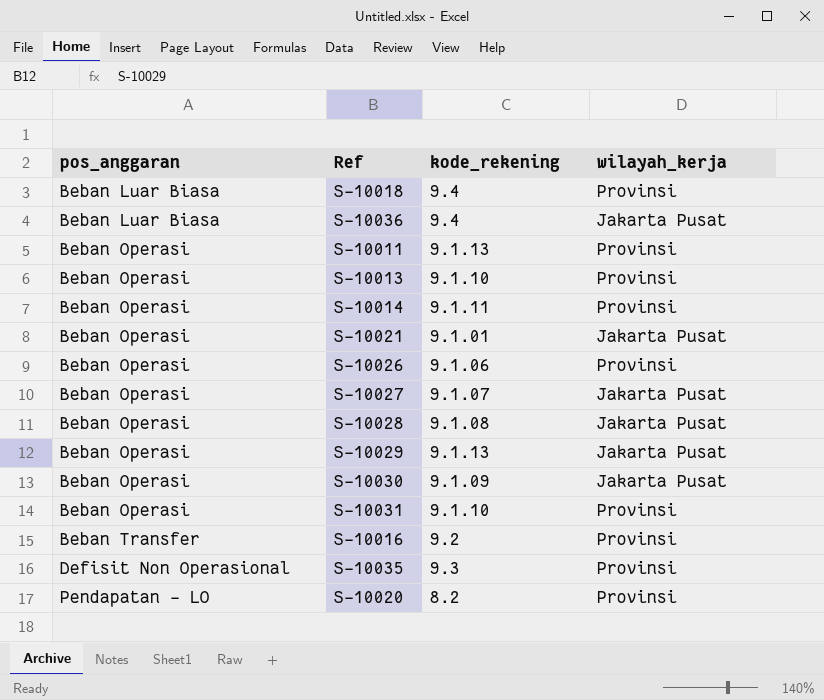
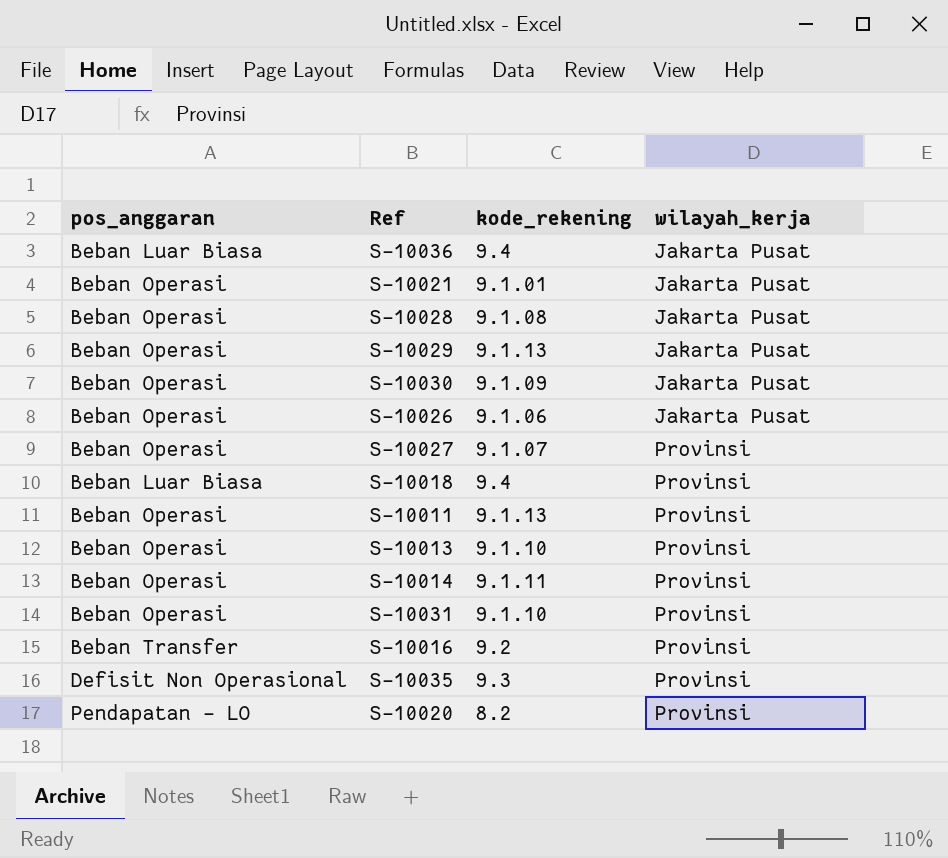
row order: pos_anggaran ascending -> wilayah_kerja ascending
S-10026 | wilayah_kerja: Provinsi -> Jakarta Pusat
S-10027 | wilayah_kerja: Jakarta Pusat -> Provinsi

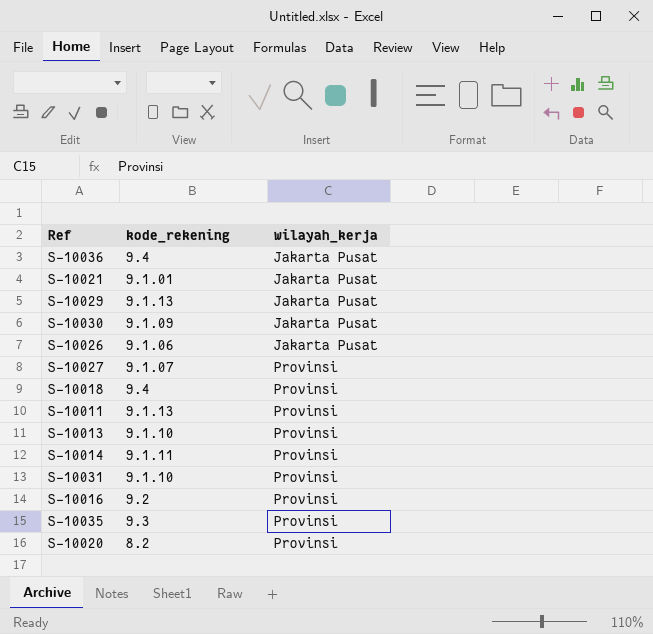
column pos_anggaran | position: 1 -> none
row S-10028: Beban Operasi | 9.1.08 | Jakarta Pusat -> none

